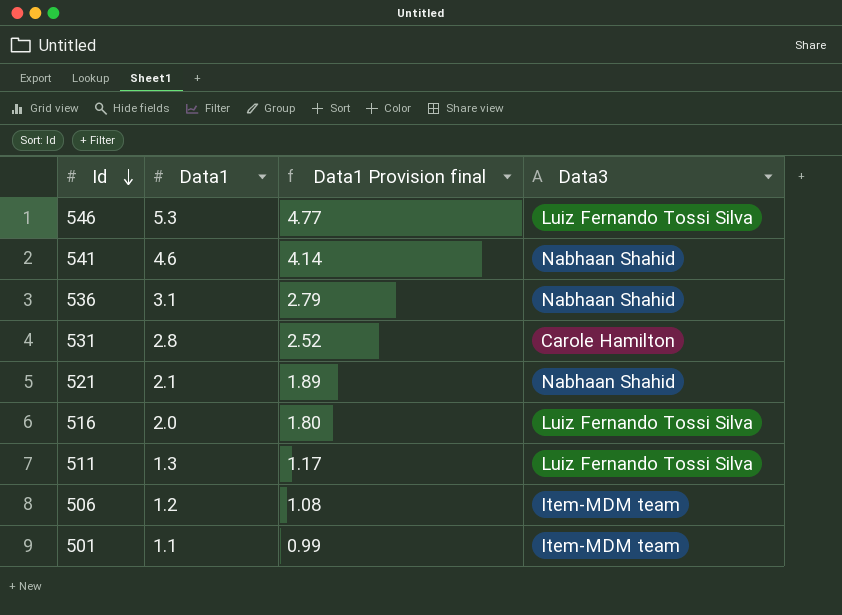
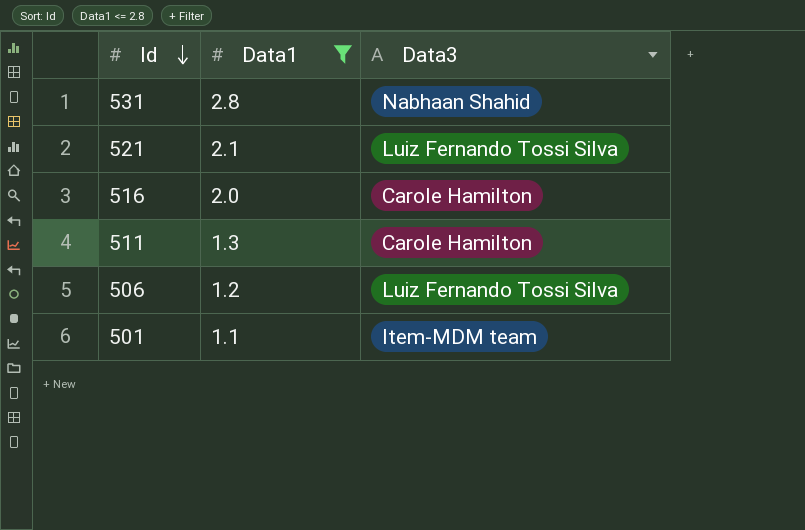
filter: none -> Data1 <= 2.8
column Data1 Provision final | formula: [Data1] * 0.9 -> none
531 | Data3: Carole Hamilton -> Nabhaan Shahid
521 | Data3: Nabhaan Shahid -> Luiz Fernando Tossi Silva
516 | Data3: Luiz Fernando Tossi Silva -> Carole Hamilton
511 | Data3: Luiz Fernando Tossi Silva -> Carole Hamilton
506 | Data3: Item-MDM team -> Luiz Fernando Tossi Silva

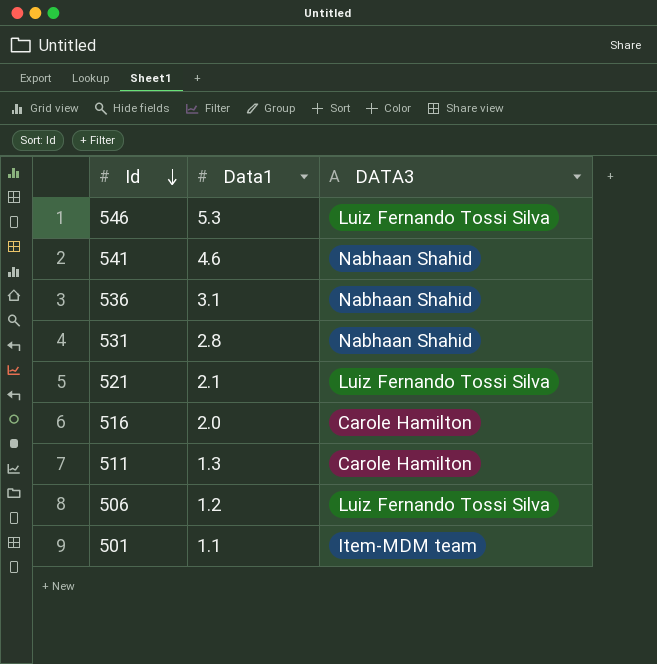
filter: Data1 <= 2.8 -> none
column name: Data3 -> DATA3

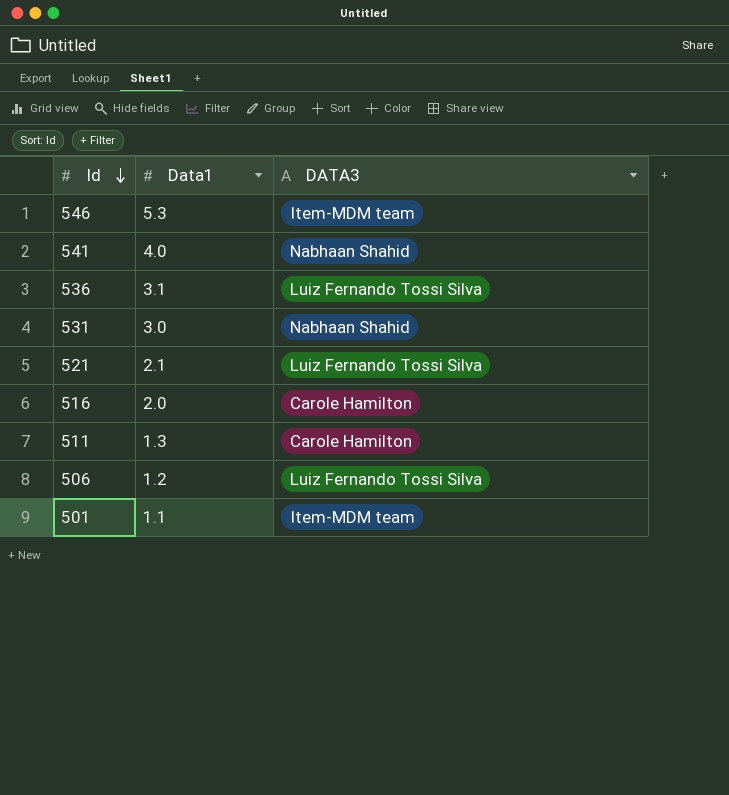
546 | DATA3: Luiz Fernando Tossi Silva -> Item-MDM team
541 | Data1: 4.6 -> 4.0
536 | DATA3: Nabhaan Shahid -> Luiz Fernando Tossi Silva
531 | Data1: 2.8 -> 3.0

